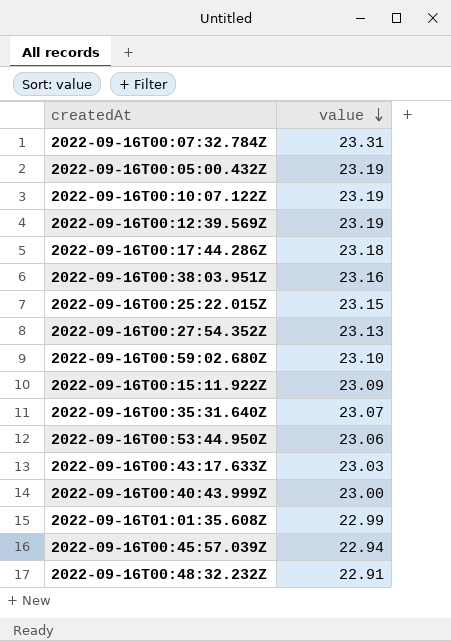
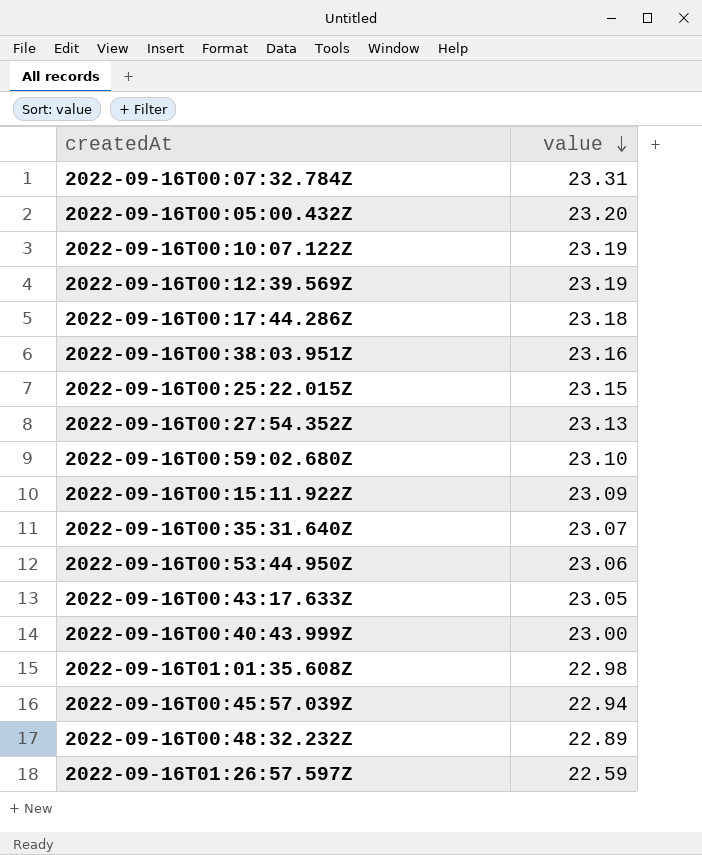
2022-09-16T00:05:00.432Z | value: 23.19 -> 23.20
2022-09-16T00:43:17.633Z | value: 23.03 -> 23.05
2022-09-16T01:01:35.608Z | value: 22.99 -> 22.98
2022-09-16T00:48:32.232Z | value: 22.91 -> 22.89
row 2022-09-16T01:26:57.597Z: none -> 22.59

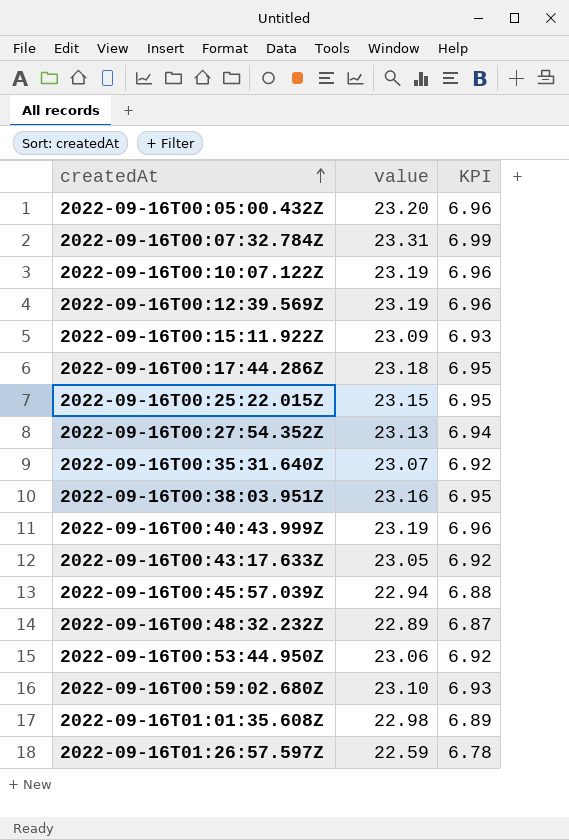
row order: value descending -> createdAt ascending
column KPI | formula: none -> [value] * 0.3
2022-09-16T00:40:43.999Z | value: 23.00 -> 23.19

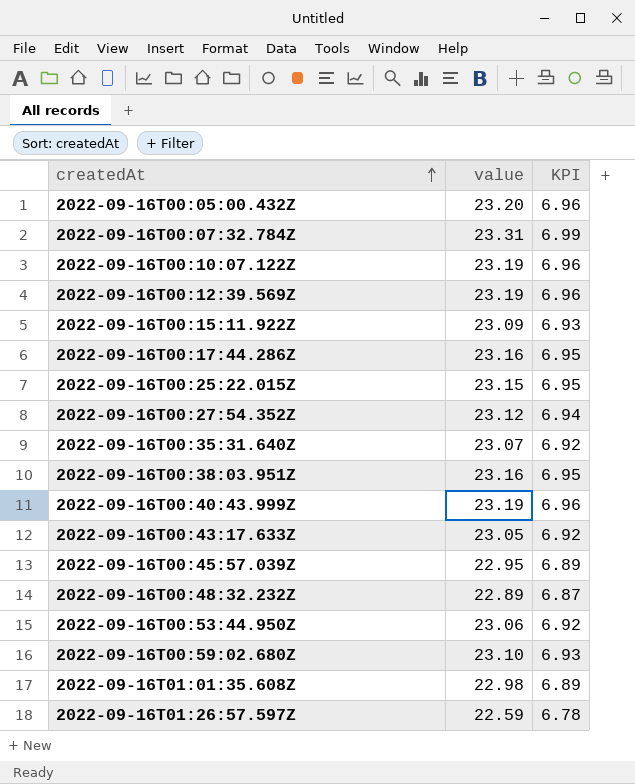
2022-09-16T00:17:44.286Z | value: 23.18 -> 23.16
2022-09-16T00:27:54.352Z | value: 23.13 -> 23.12
2022-09-16T00:45:57.039Z | value: 22.94 -> 22.95
2022-09-16T00:45:57.039Z | KPI: 6.88 -> 6.89

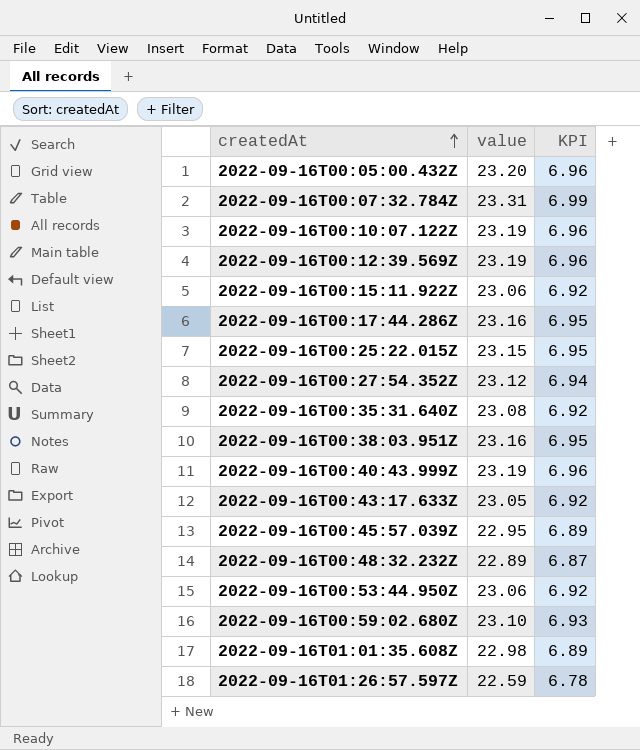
2022-09-16T00:15:11.922Z | value: 23.09 -> 23.06
2022-09-16T00:15:11.922Z | KPI: 6.93 -> 6.92
2022-09-16T00:35:31.640Z | value: 23.07 -> 23.08

